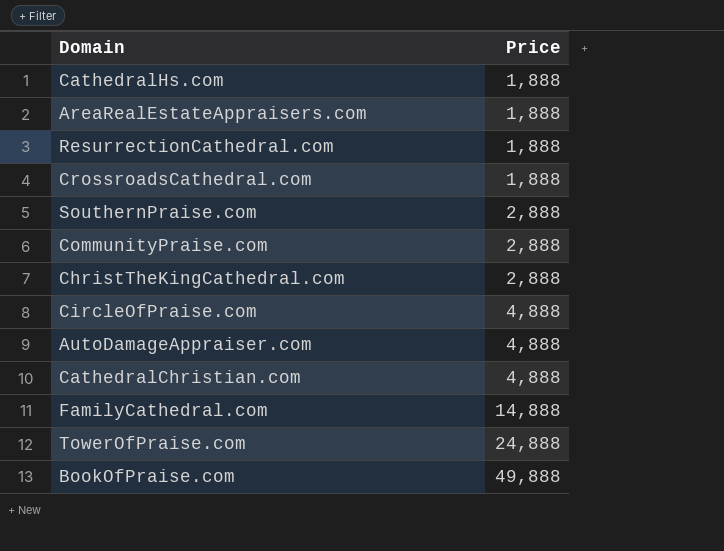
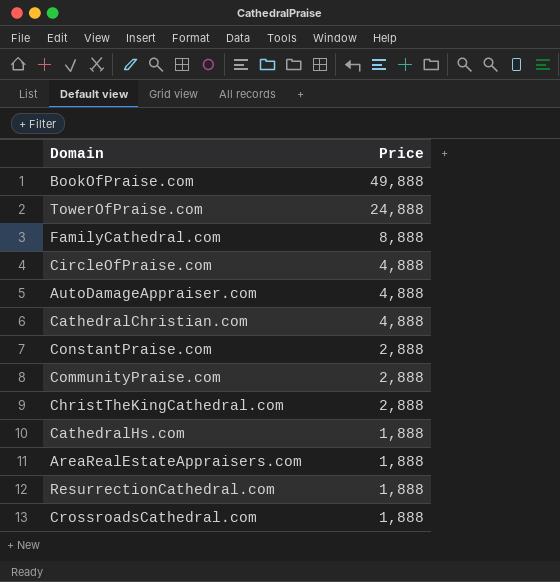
row order: Price ascending -> Price descending
row SouthernPraise.com: 2,888 -> none
FamilyCathedral.com | Price: 14,888 -> 8,888
row ConstantPraise.com: none -> 2,888

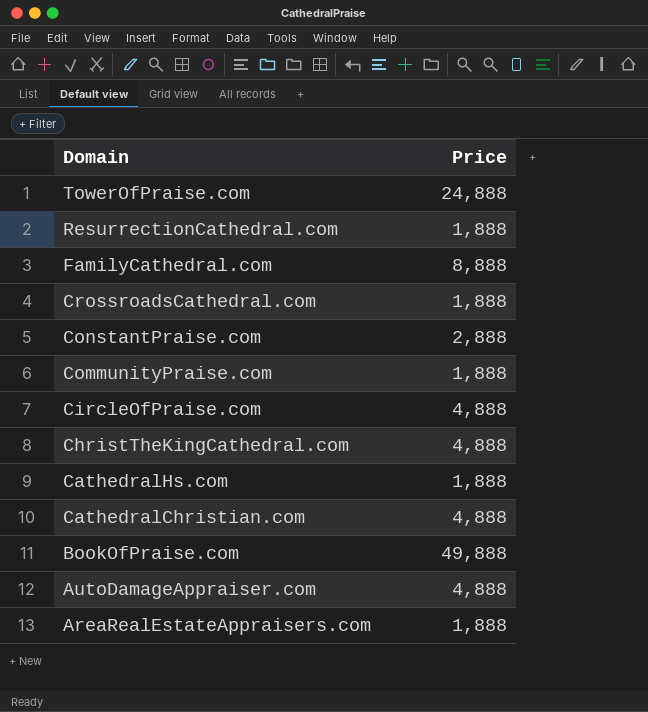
row order: Price descending -> Domain descending
CommunityPraise.com | Price: 2,888 -> 1,888
ChristTheKingCathedral.com | Price: 2,888 -> 4,888

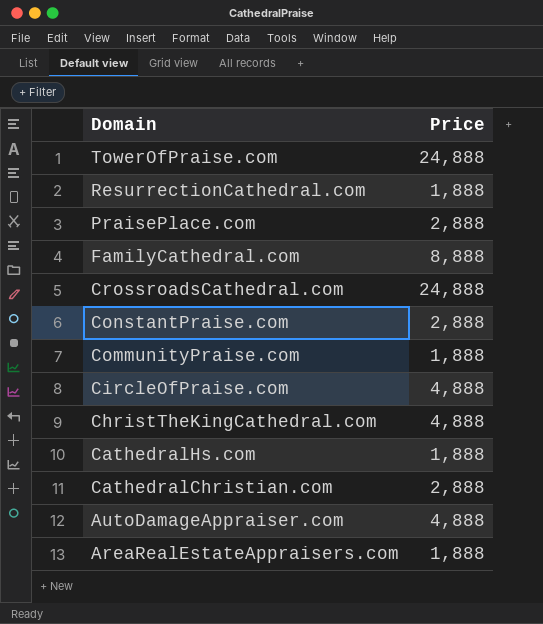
row BookOfPraise.com: 49,888 -> none
row PraisePlace.com: none -> 2,888
CrossroadsCathedral.com | Price: 1,888 -> 24,888
CathedralChristian.com | Price: 4,888 -> 2,888

